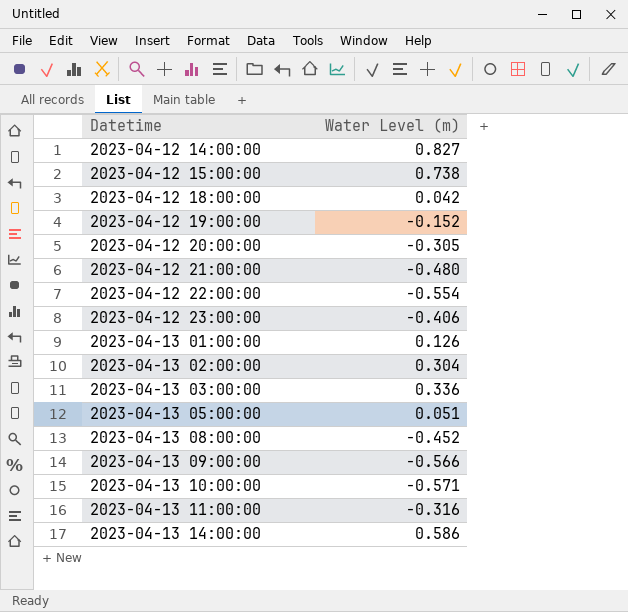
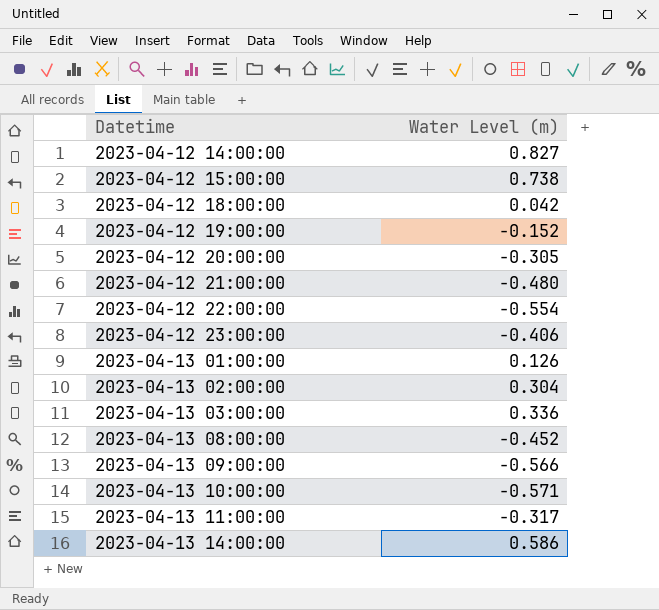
row 2023-04-13 05:00:00: 0.051 -> none
2023-04-13 11:00:00 | Water Level (m): -0.316 -> -0.317

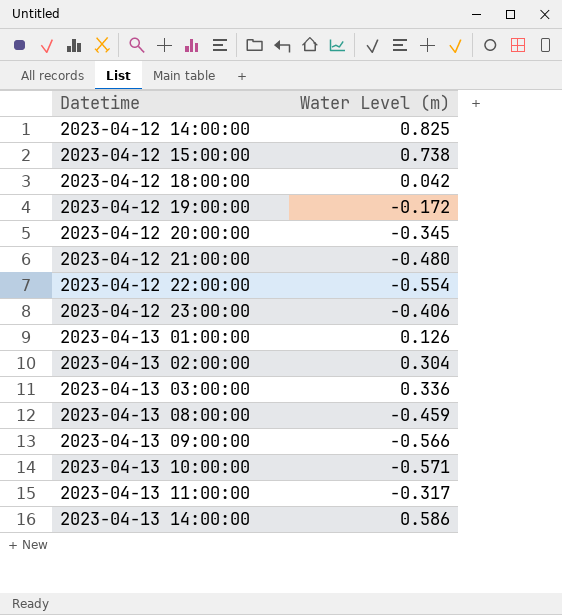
2023-04-12 14:00:00 | Water Level (m): 0.827 -> 0.825
2023-04-12 19:00:00 | Water Level (m): -0.152 -> -0.172
2023-04-12 20:00:00 | Water Level (m): -0.305 -> -0.345
2023-04-13 08:00:00 | Water Level (m): -0.452 -> -0.459

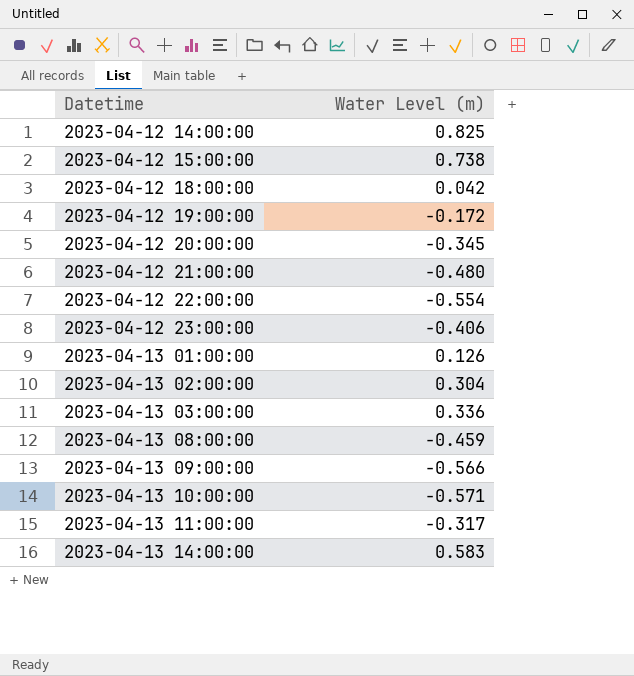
2023-04-13 14:00:00 | Water Level (m): 0.586 -> 0.583

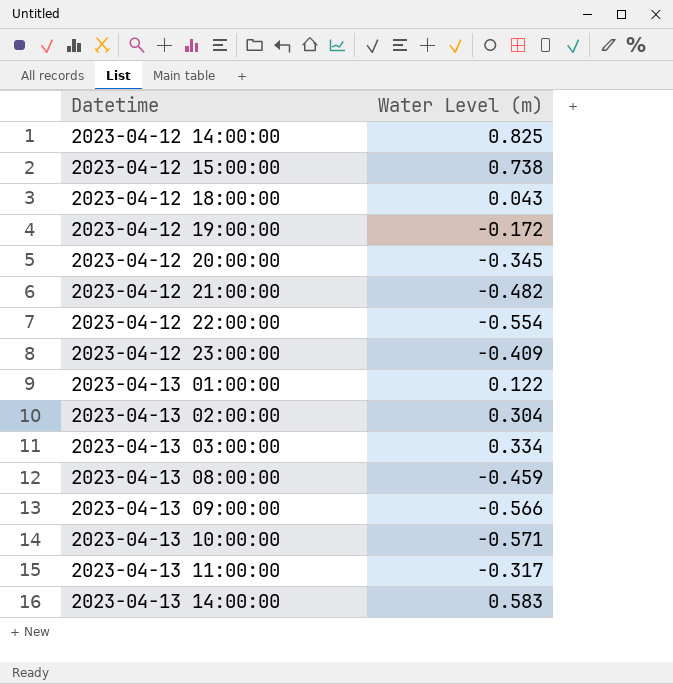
2023-04-12 18:00:00 | Water Level (m): 0.042 -> 0.043
2023-04-12 21:00:00 | Water Level (m): -0.480 -> -0.482
2023-04-12 23:00:00 | Water Level (m): -0.406 -> -0.409
2023-04-13 01:00:00 | Water Level (m): 0.126 -> 0.122
2023-04-13 03:00:00 | Water Level (m): 0.336 -> 0.334

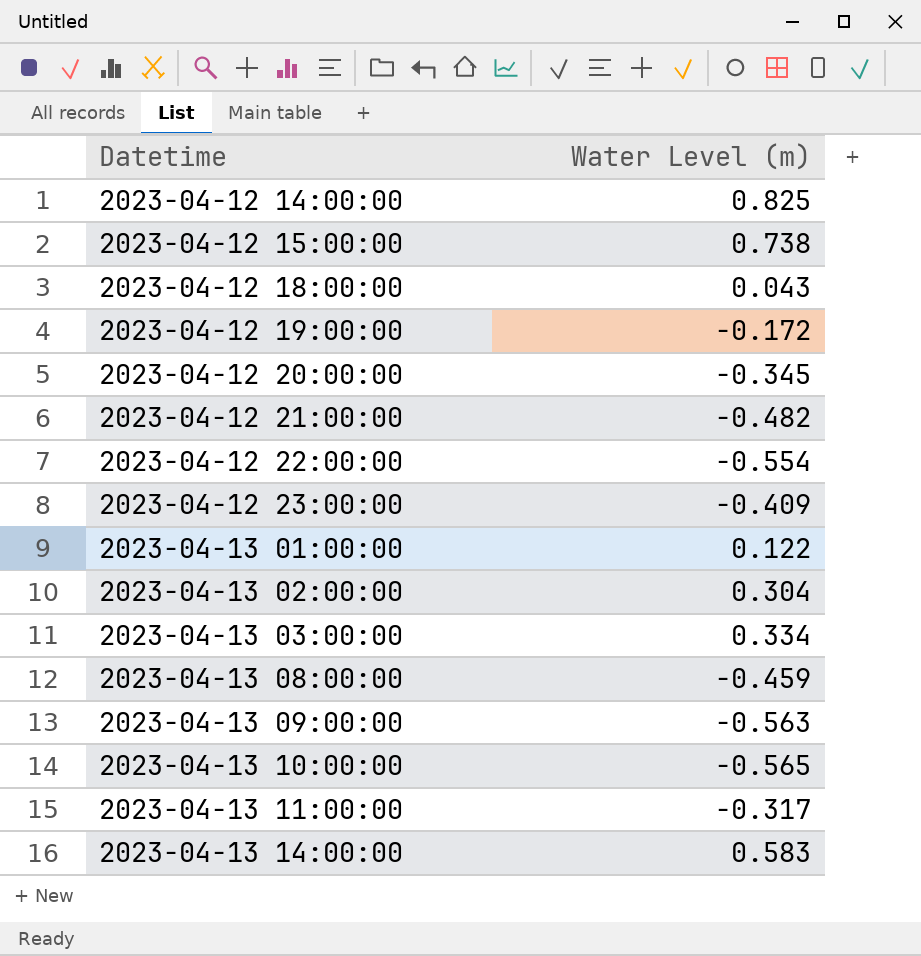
2023-04-13 09:00:00 | Water Level (m): -0.566 -> -0.563
2023-04-13 10:00:00 | Water Level (m): -0.571 -> -0.565

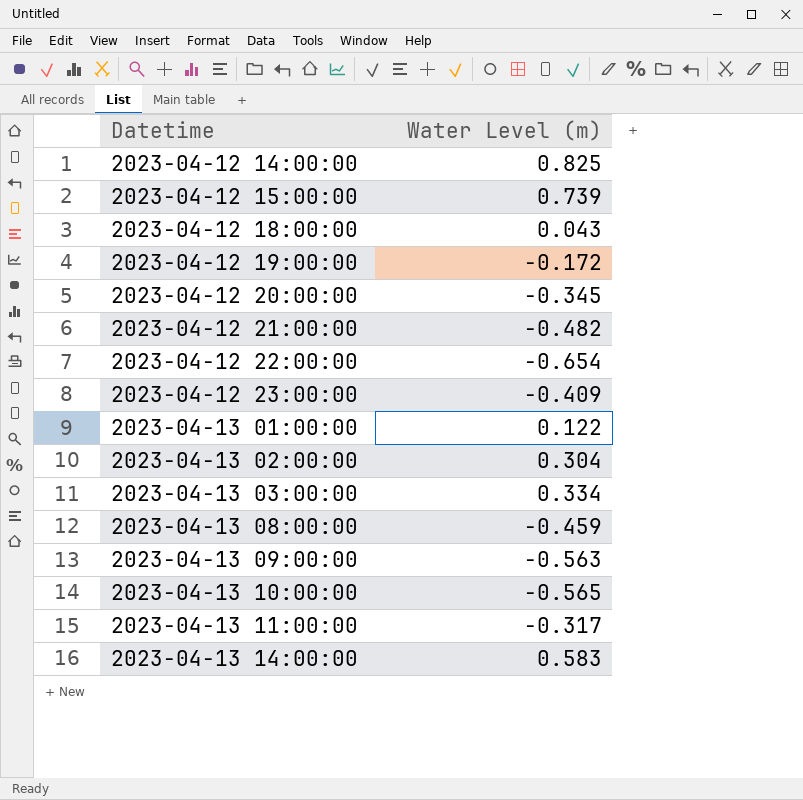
2023-04-12 15:00:00 | Water Level (m): 0.738 -> 0.739
2023-04-12 22:00:00 | Water Level (m): -0.554 -> -0.654

